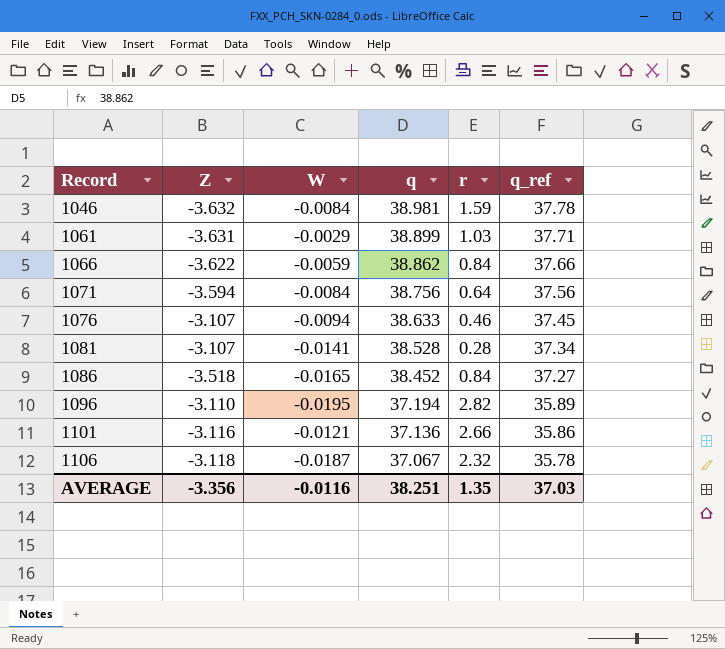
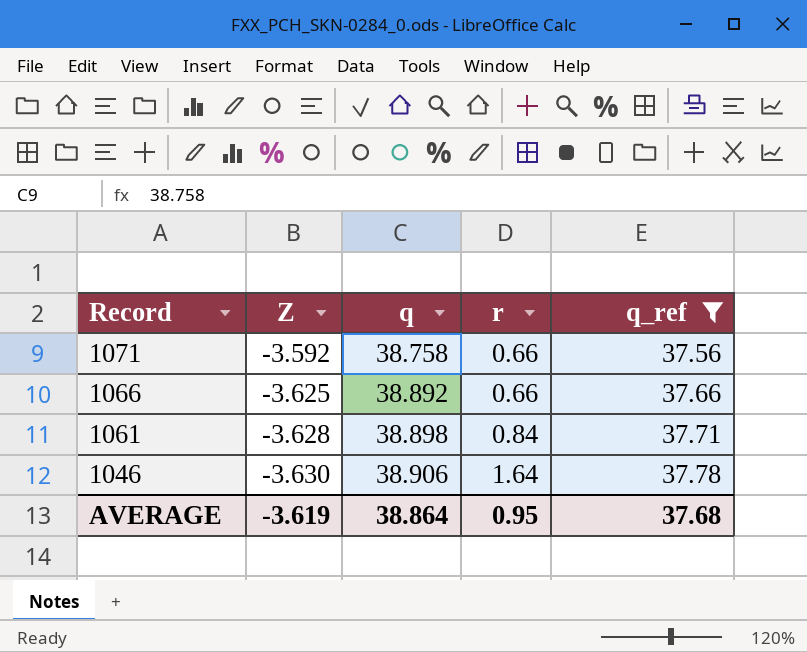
filter: none -> q_ref >= 37.56
row order: Record ascending -> Record descending
column W | position: 3 -> none
1071 | Z: -3.594 -> -3.592
1071 | q: 38.756 -> 38.758
1071 | r: 0.64 -> 0.66
1066 | Z: -3.622 -> -3.625
1066 | q: 38.862 -> 38.892
1066 | r: 0.84 -> 0.66
1061 | Z: -3.631 -> -3.628
1061 | q: 38.899 -> 38.898
1061 | r: 1.03 -> 0.84
1046 | Z: -3.632 -> -3.630
1046 | q: 38.981 -> 38.906
1046 | r: 1.59 -> 1.64
AVERAGE | Z: -3.356 -> -3.619
AVERAGE | q: 38.251 -> 38.864
AVERAGE | r: 1.35 -> 0.95
AVERAGE | q_ref: 37.03 -> 37.68

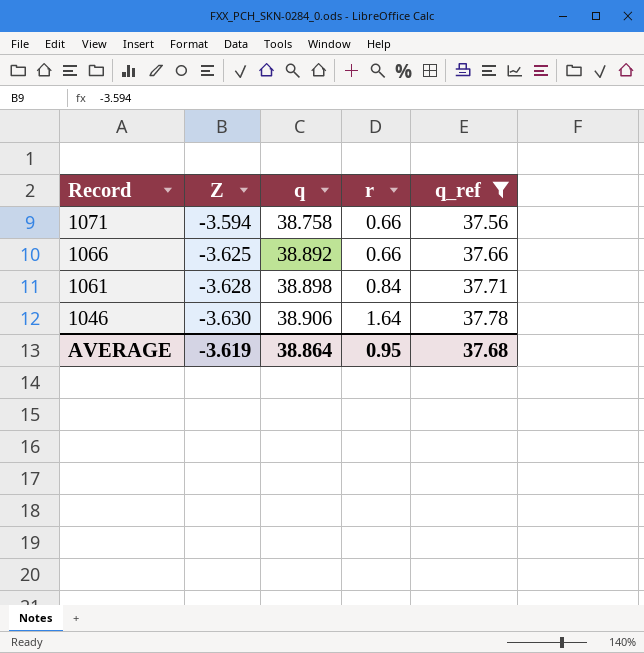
1071 | Z: -3.592 -> -3.594

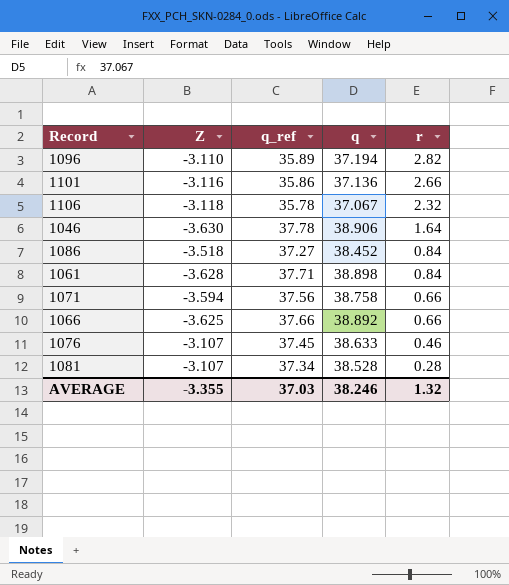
filter: q_ref >= 37.56 -> none
row order: Record descending -> r descending
column q_ref | position: 5 -> 3
AVERAGE | Z: -3.619 -> -3.355
AVERAGE | q_ref: 37.68 -> 37.03
AVERAGE | q: 38.864 -> 38.246
AVERAGE | r: 0.95 -> 1.32

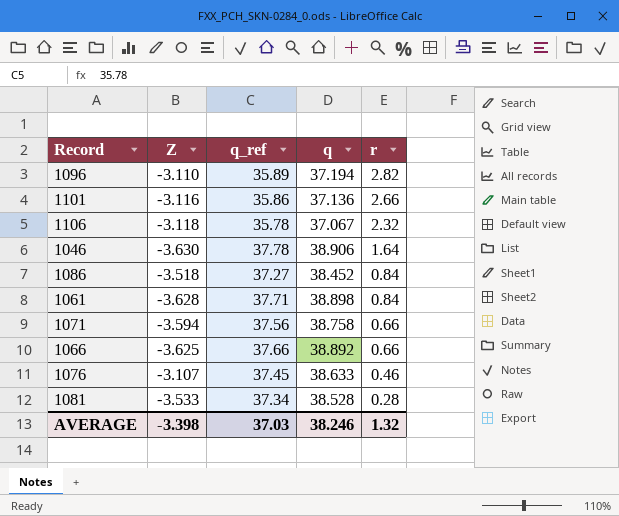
1081 | Z: -3.107 -> -3.533
AVERAGE | Z: -3.355 -> -3.398

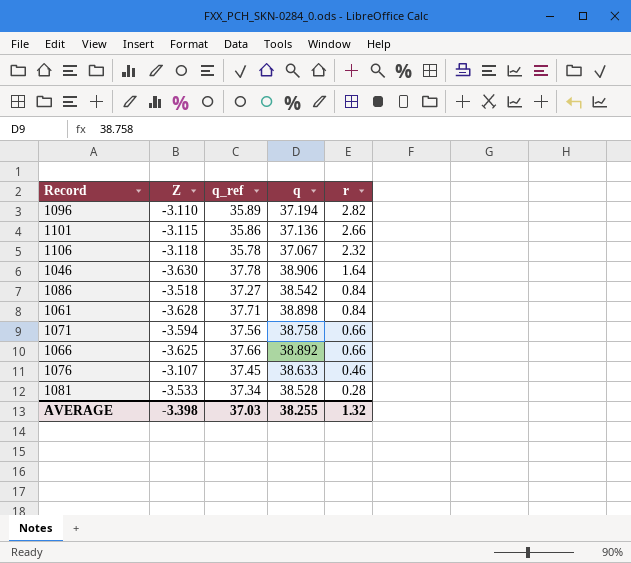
1101 | Z: -3.116 -> -3.115
1086 | q: 38.452 -> 38.542
AVERAGE | q: 38.246 -> 38.255

